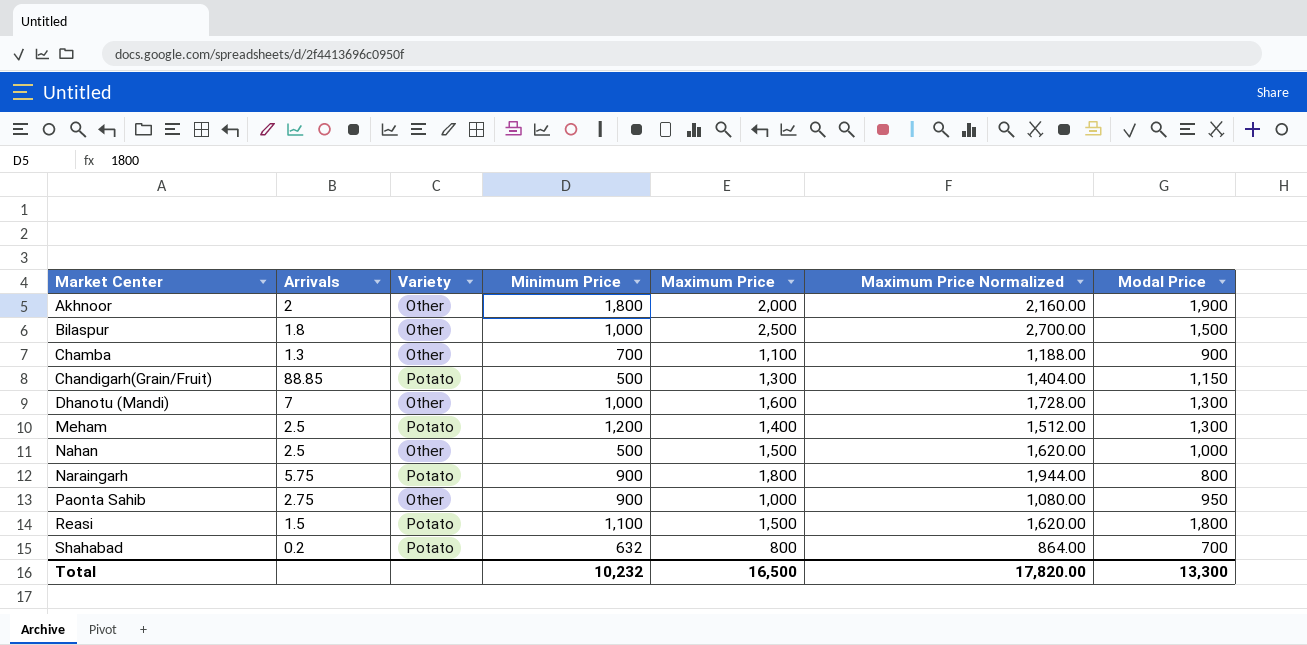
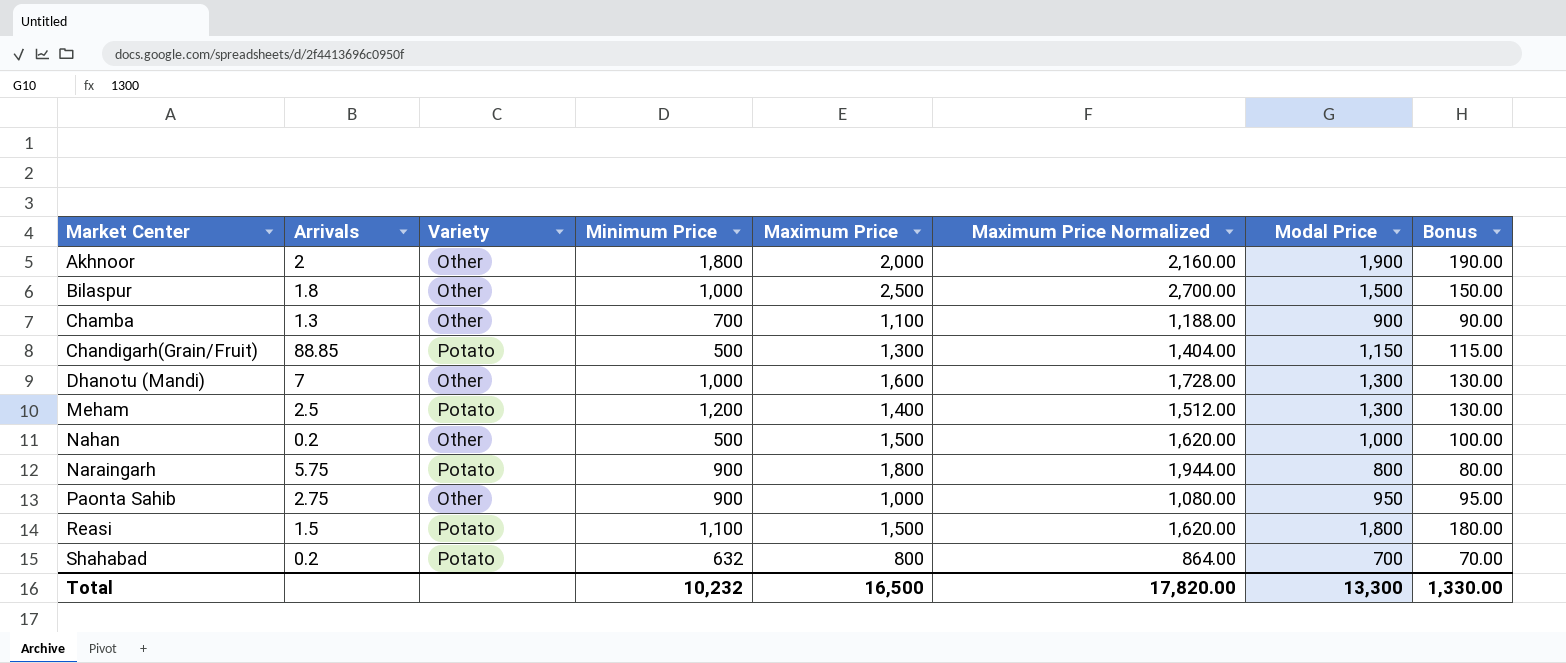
column Bonus | formula: none -> [Modal Price] * 0.1
Nahan | Arrivals: 2.5 -> 0.2

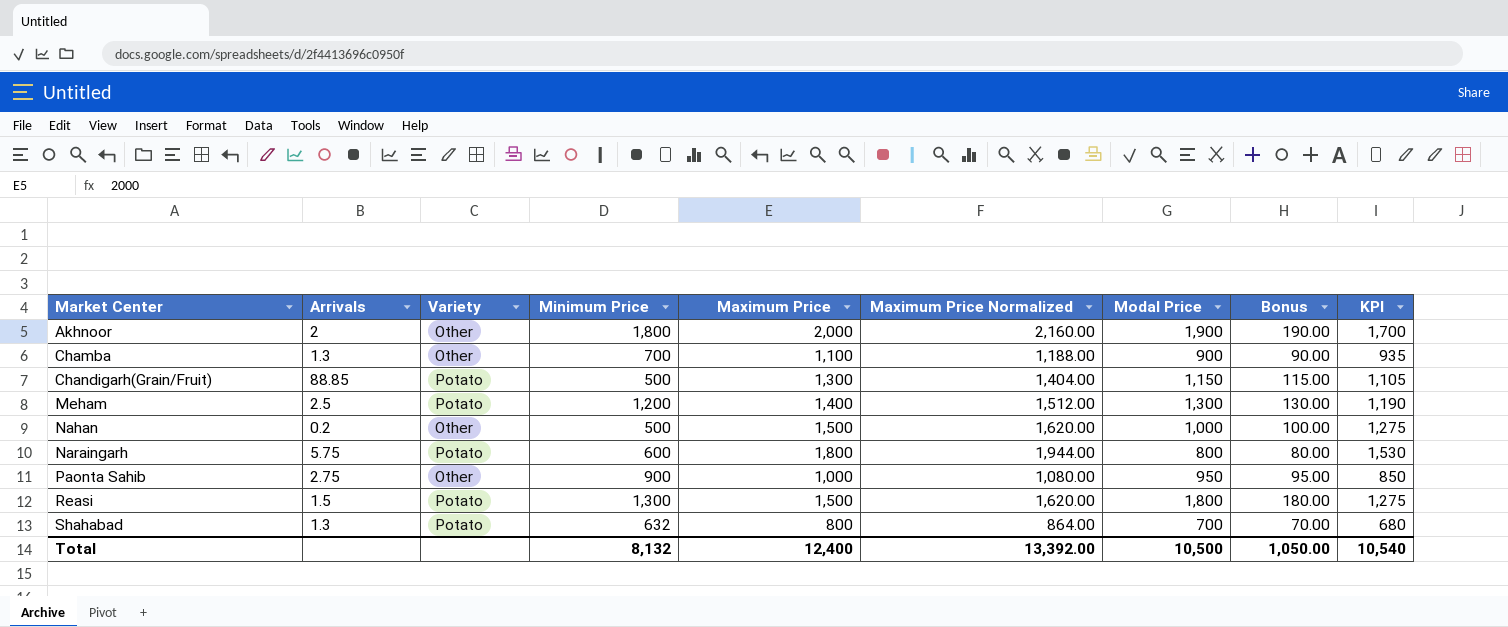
column KPI | formula: none -> [Maximum Price] * 0.85
row Bilaspur: 1.8 | Other | 1,000 | 2,500 | 2,700.00 | 1,500 | 150.00 -> none
row Dhanotu (Mandi): 7 | Other | 1,000 | 1,600 | 1,728.00 | 1,300 | 130.00 -> none
Naraingarh | Minimum Price: 900 -> 600
Reasi | Minimum Price: 1,100 -> 1,300
Shahabad | Arrivals: 0.2 -> 1.3
Total | Minimum Price: 10,232 -> 8,132
Total | Maximum Price: 16,500 -> 12,400
Total | Maximum Price Normalized: 17,820.00 -> 13,392.00
Total | Modal Price: 13,300 -> 10,500
Total | Bonus: 1,330.00 -> 1,050.00

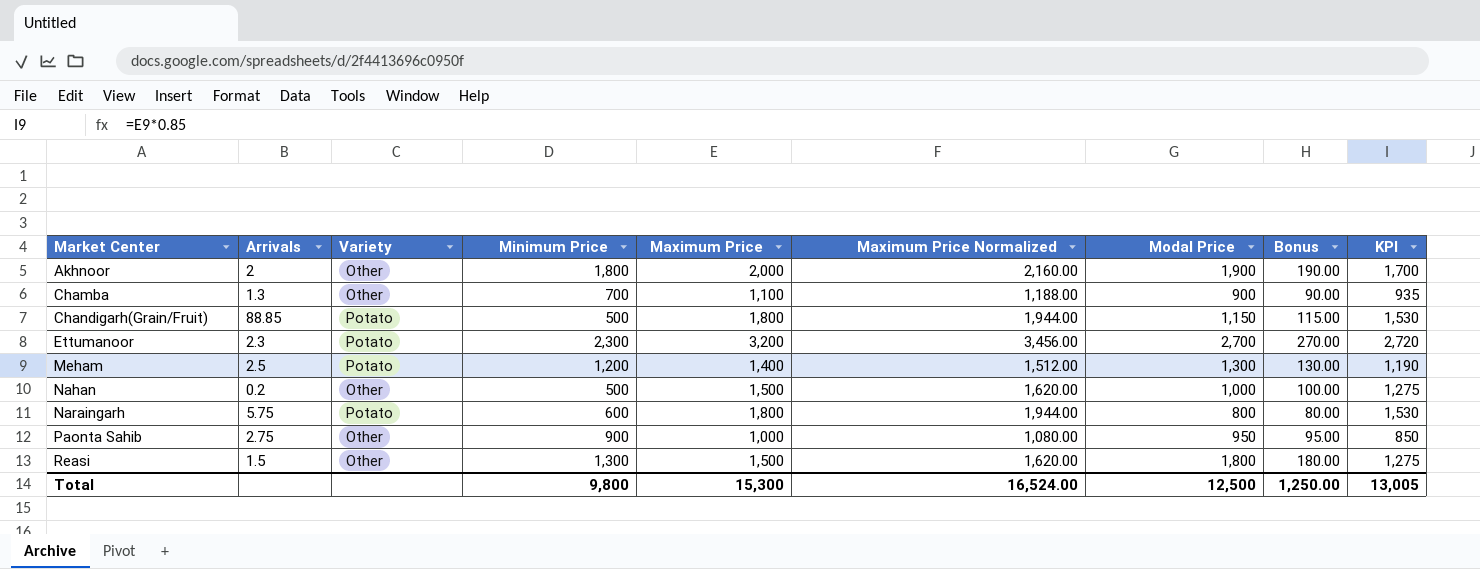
row Shahabad: 1.3 | Potato | 632 | 800 | 864.00 | 700 | 70.00 | 680 -> none
Chandigarh(Grain/Fruit) | Maximum Price: 1,300 -> 1,800
Chandigarh(Grain/Fruit) | Maximum Price Normalized: 1,404.00 -> 1,944.00
Chandigarh(Grain/Fruit) | KPI: 1,105 -> 1,530
row Ettumanoor: none -> 2.3 | Potato | 2,300 | 3,200 | 3,456.00 | 2,700 | 270.00 | 2,720
Reasi | Variety: Potato -> Other
Total | Minimum Price: 8,132 -> 9,800
Total | Maximum Price: 12,400 -> 15,300
Total | Maximum Price Normalized: 13,392.00 -> 16,524.00
Total | Modal Price: 10,500 -> 12,500
Total | Bonus: 1,050.00 -> 1,250.00
Total | KPI: 10,540 -> 13,005

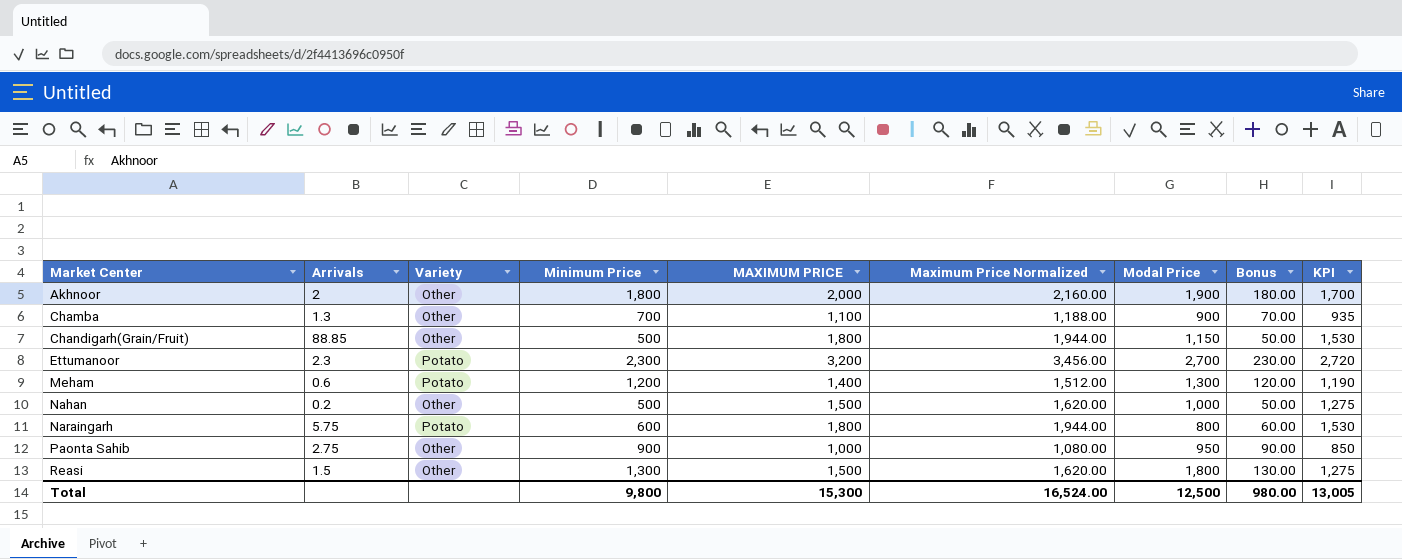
column name: Maximum Price -> MAXIMUM PRICE
column Bonus | formula: [Modal Price] * 0.1 -> [Minimum Price] * 0.1
Chandigarh(Grain/Fruit) | Variety: Potato -> Other
Meham | Arrivals: 2.5 -> 0.6
Total | Bonus: 1,250.00 -> 980.00

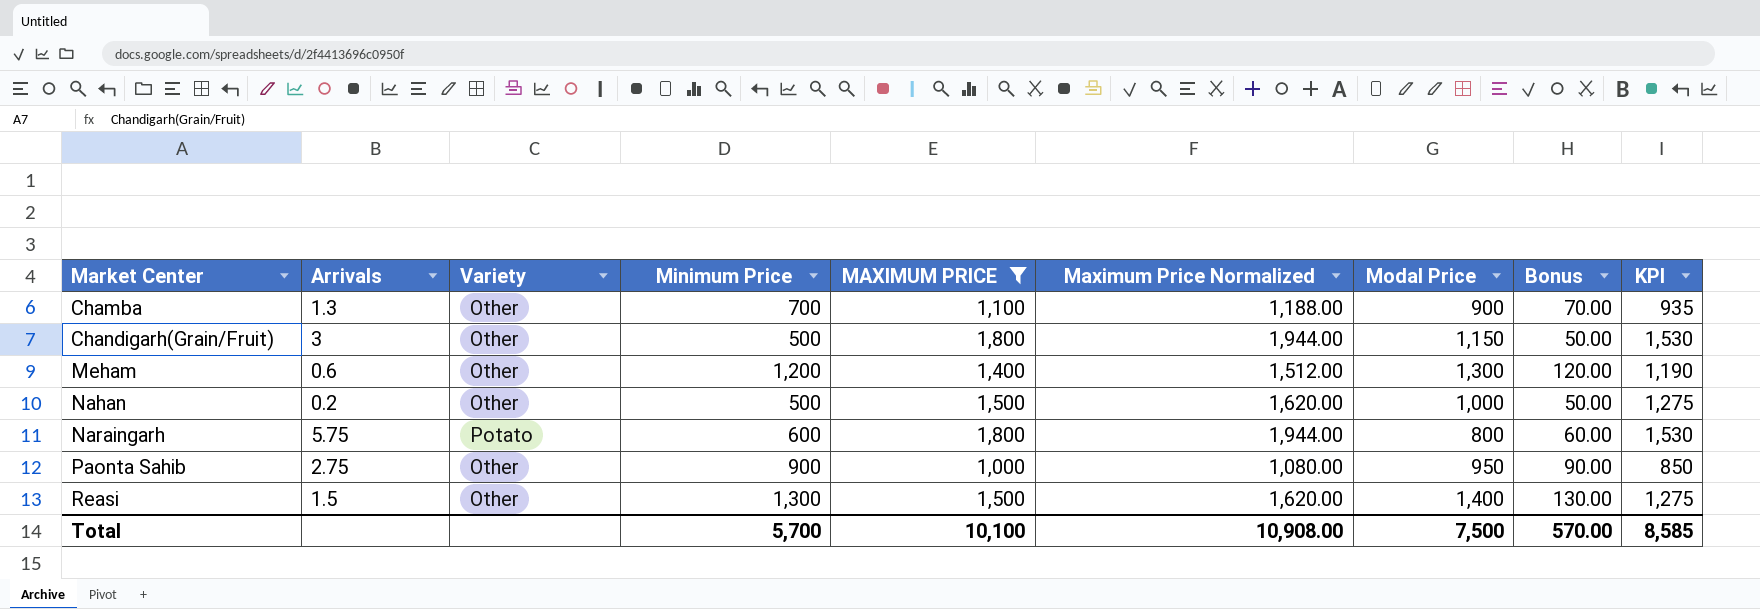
filter: none -> MAXIMUM PRICE <= 1,800
Chandigarh(Grain/Fruit) | Arrivals: 88.85 -> 3
Meham | Variety: Potato -> Other
Reasi | Modal Price: 1,800 -> 1,400
Total | Minimum Price: 9,800 -> 5,700
Total | MAXIMUM PRICE: 15,300 -> 10,100
Total | Maximum Price Normalized: 16,524.00 -> 10,908.00
Total | Modal Price: 12,500 -> 7,500
Total | Bonus: 980.00 -> 570.00
Total | KPI: 13,005 -> 8,585

